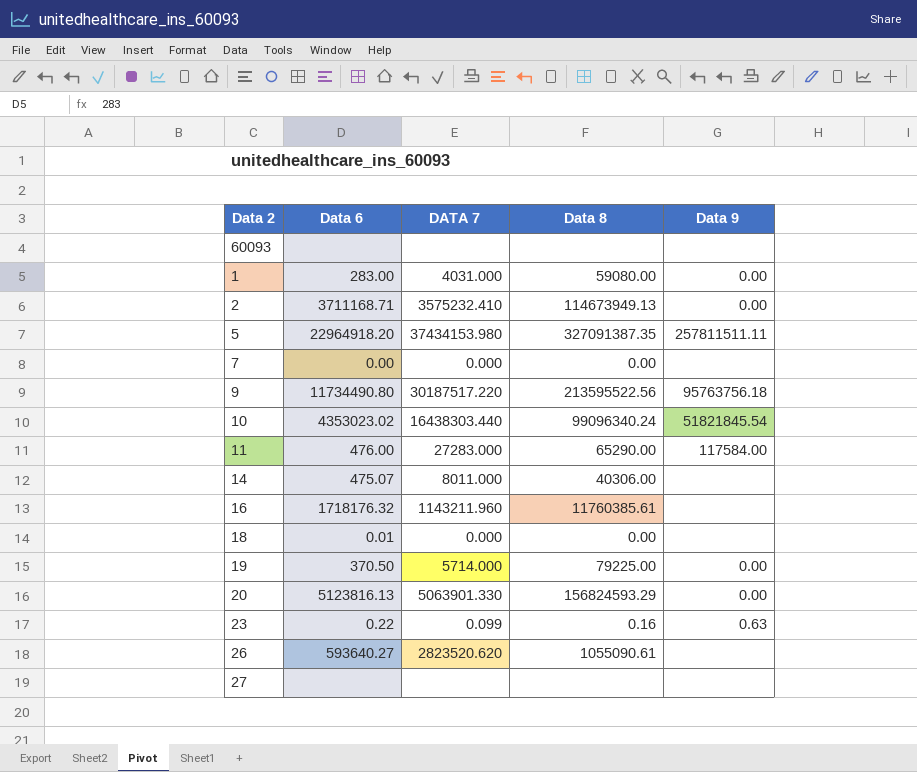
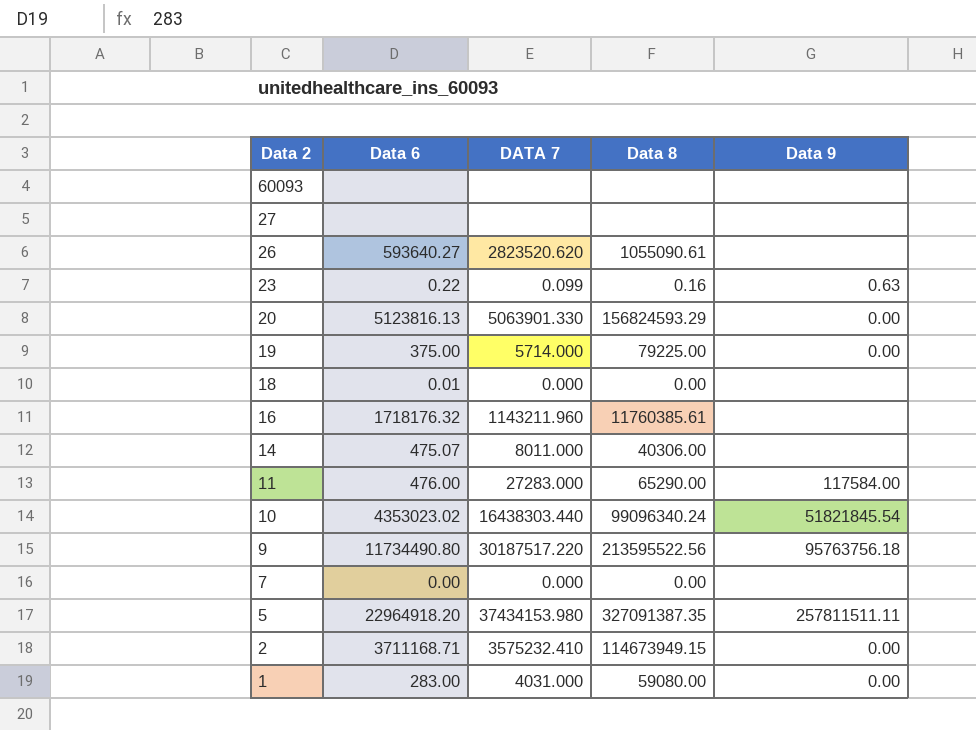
row order: none -> Data 2 descending
19 | Data 6: 370.50 -> 375.00
2 | Data 8: 114673949.13 -> 114673949.15

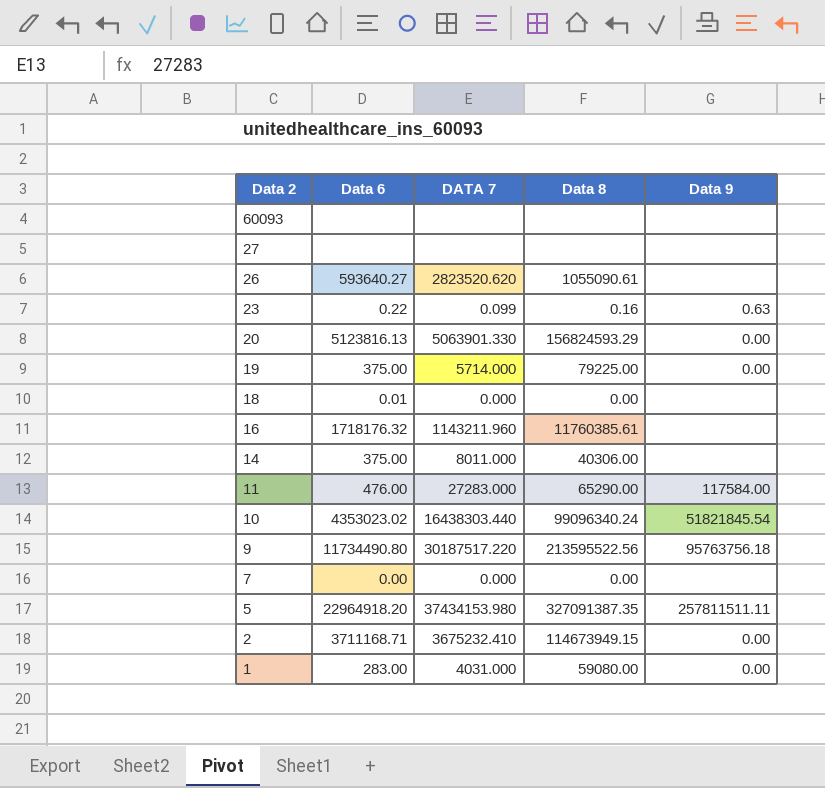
14 | Data 6: 475.07 -> 375.00
2 | DATA 7: 3575232.410 -> 3675232.410

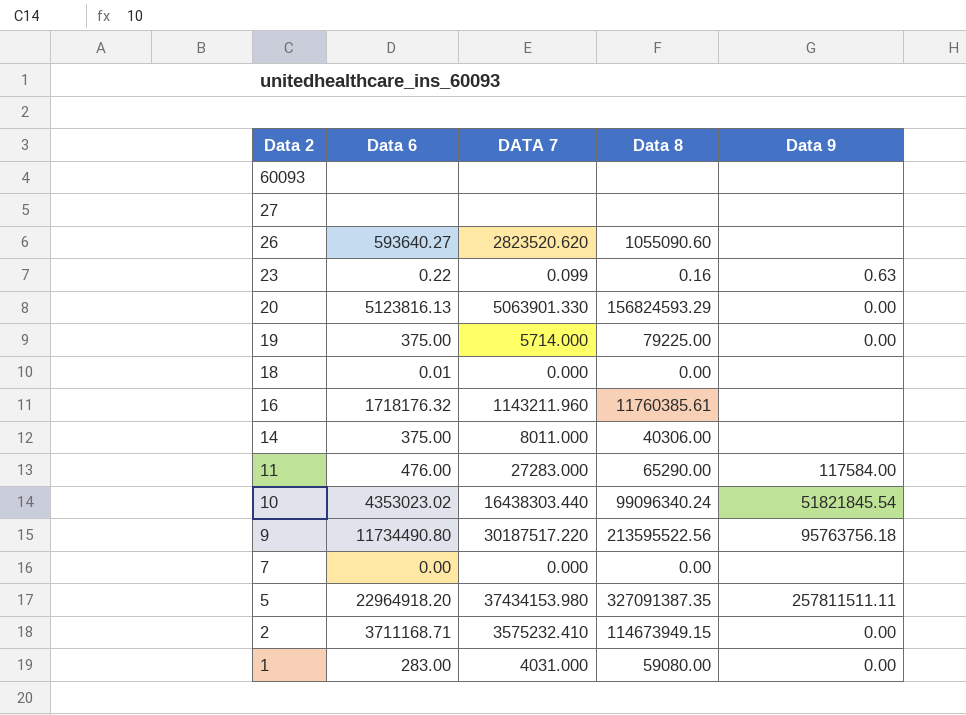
26 | Data 8: 1055090.61 -> 1055090.60
2 | DATA 7: 3675232.410 -> 3575232.410

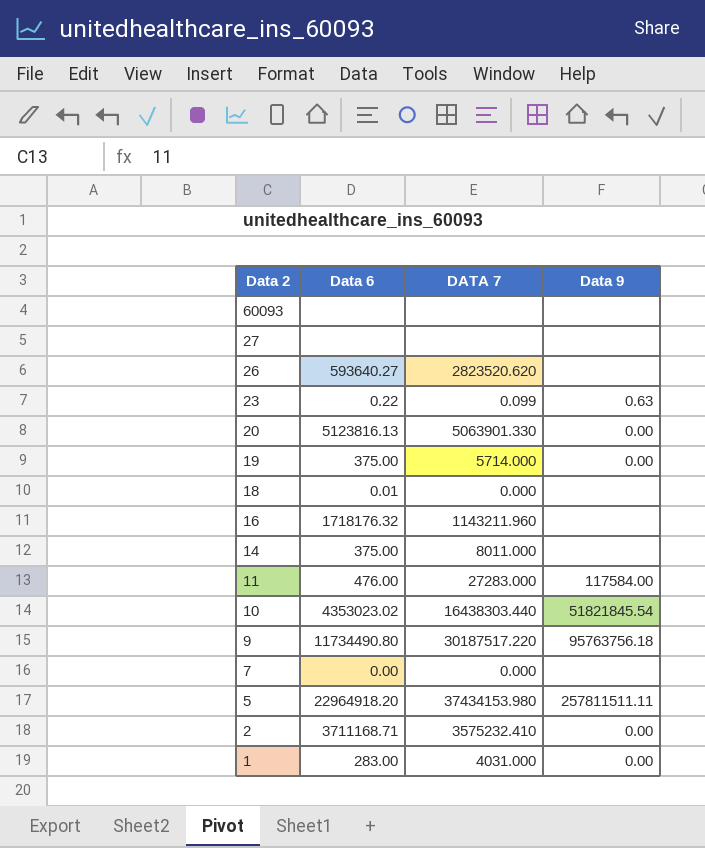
column Data 8 | position: 4 -> none

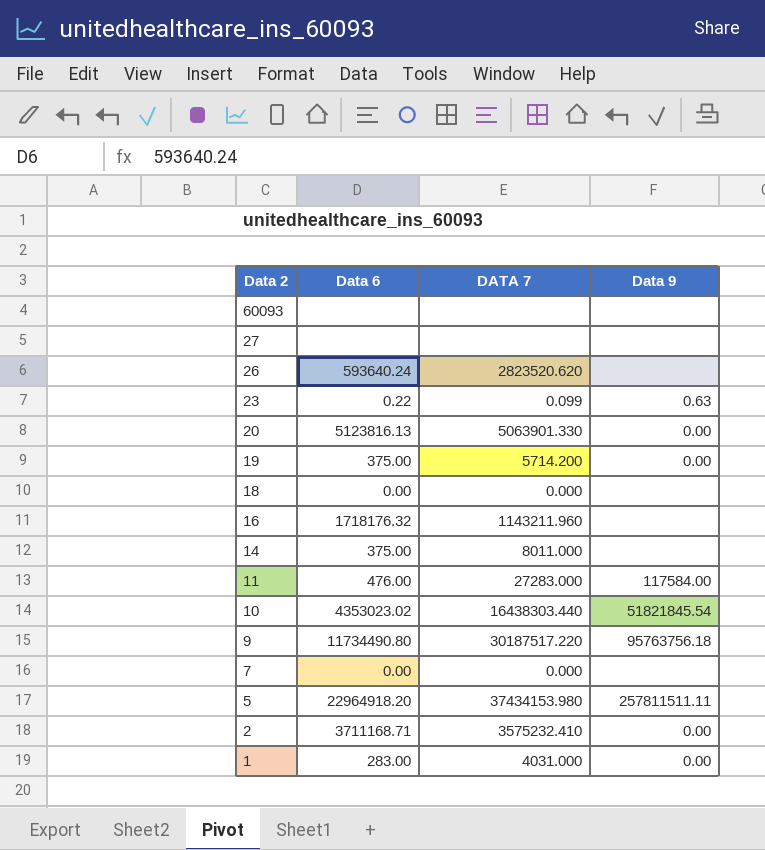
26 | Data 6: 593640.27 -> 593640.24
19 | DATA 7: 5714.000 -> 5714.200
18 | Data 6: 0.01 -> 0.00

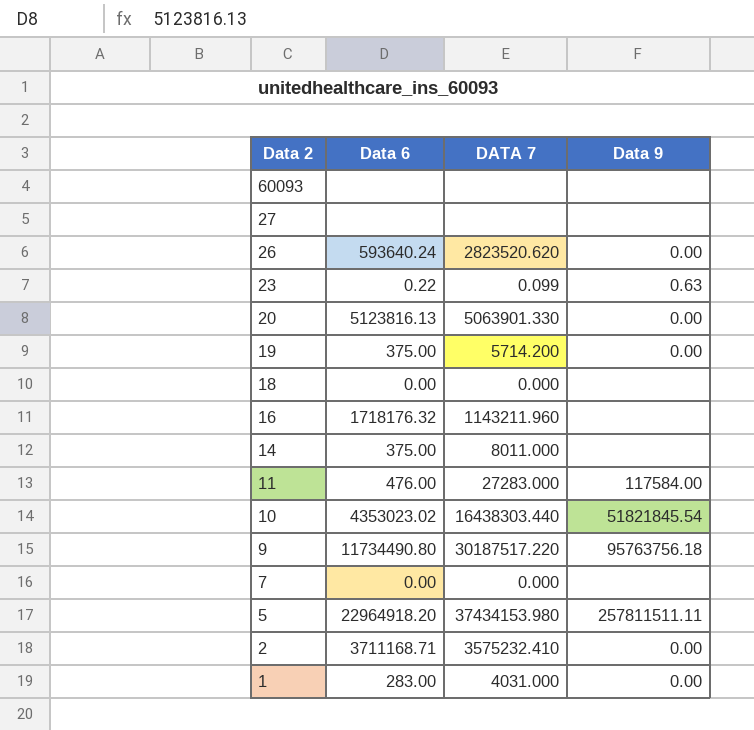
26 | Data 9: none -> 0.00

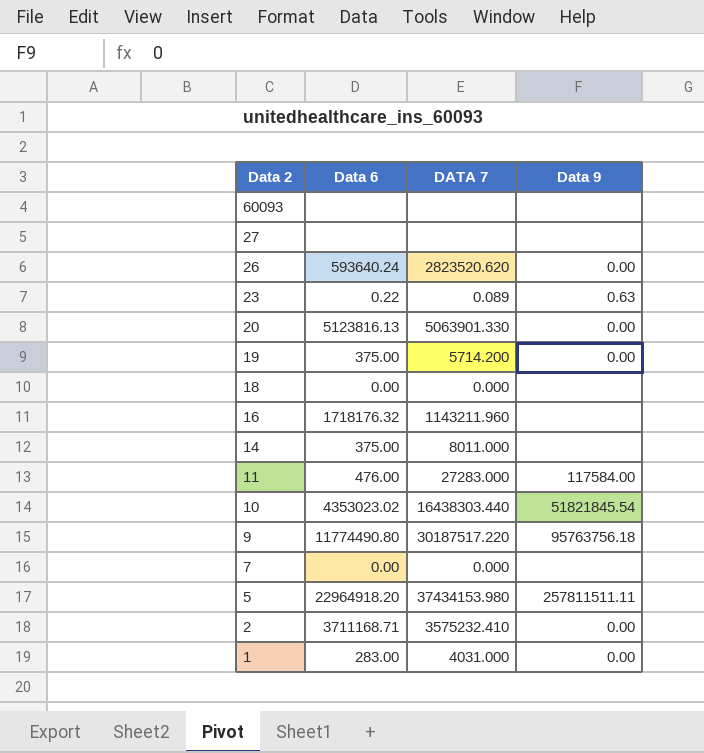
23 | DATA 7: 0.099 -> 0.089
9 | Data 6: 11734490.80 -> 11774490.80

